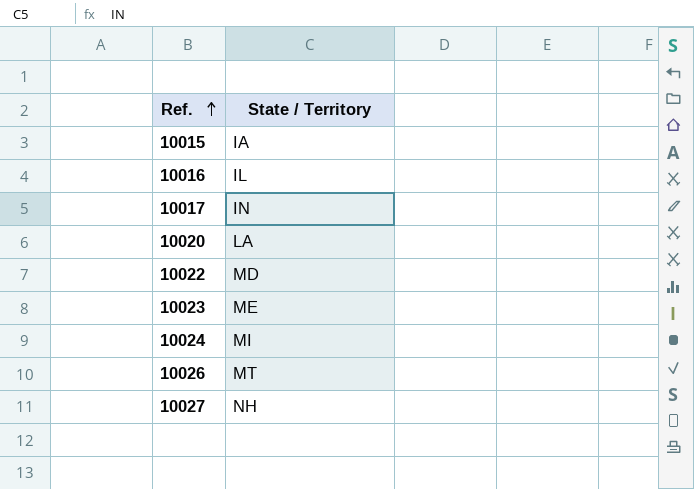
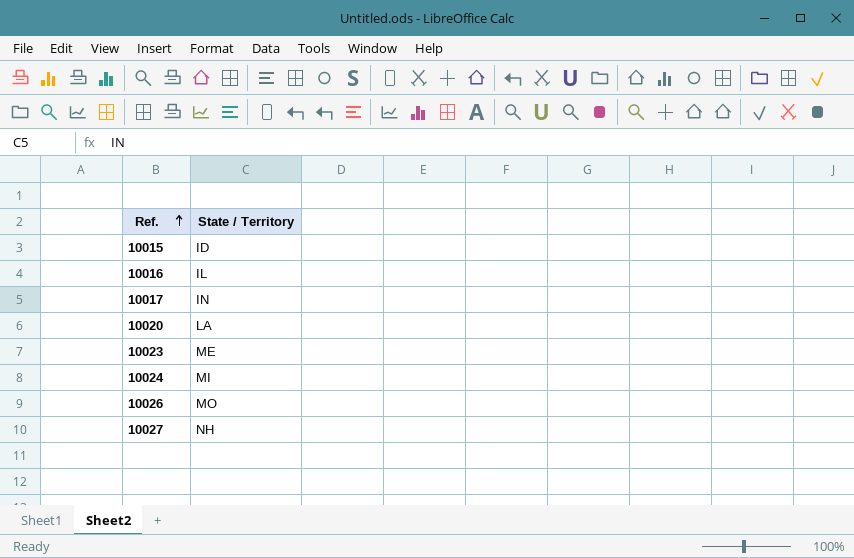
row 10022: MD -> none
10015 | State / Territory: IA -> ID
10026 | State / Territory: MT -> MO

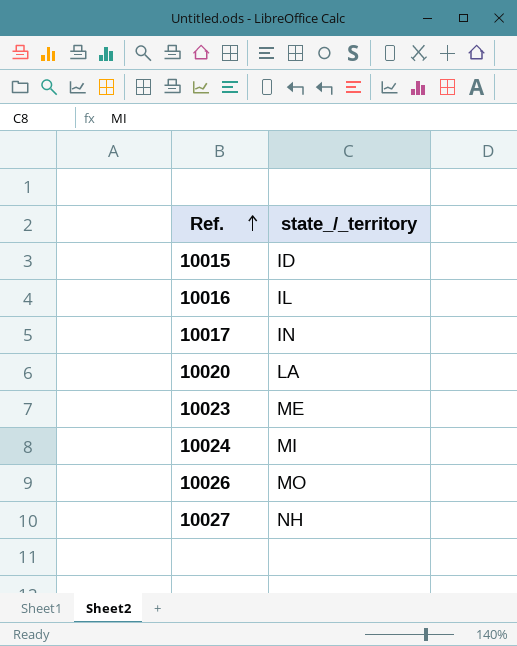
column name: State / Territory -> state_/_territory

